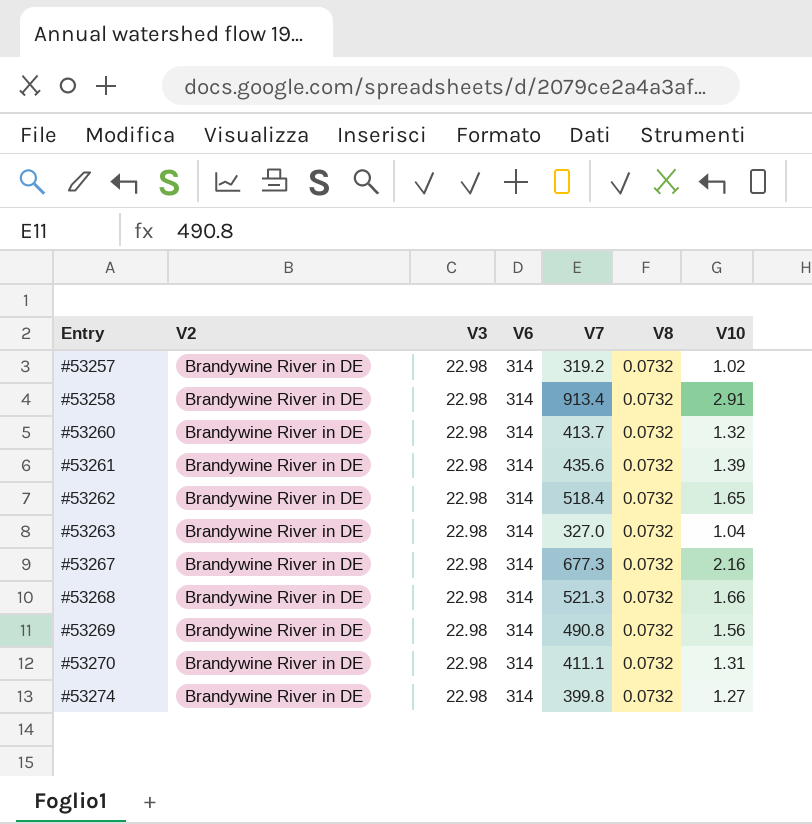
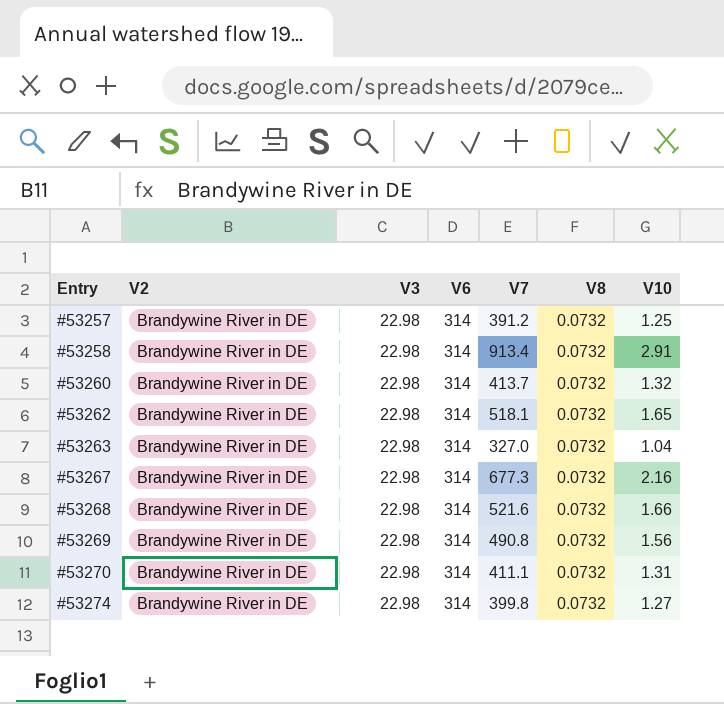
row #53261: Brandywine River in DE | 22.98 | 314 | 435.6 | 0.0732 | 1.39 -> none
#53257 | V7: 319.2 -> 391.2
#53257 | V10: 1.02 -> 1.25
#53262 | V7: 518.4 -> 518.1
#53268 | V7: 521.3 -> 521.6

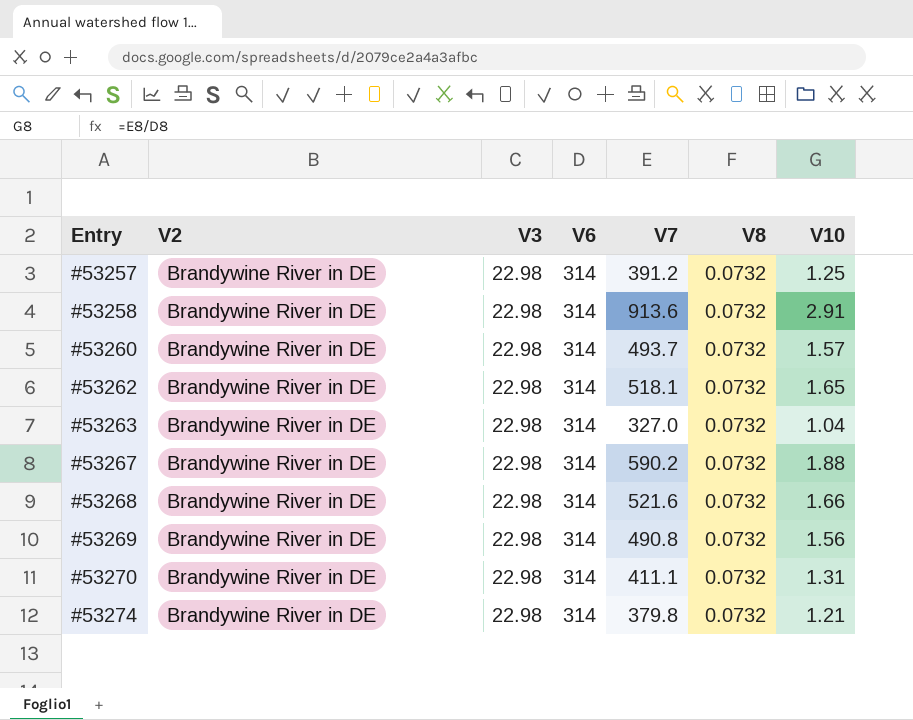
#53258 | V7: 913.4 -> 913.6
#53260 | V7: 413.7 -> 493.7
#53260 | V10: 1.32 -> 1.57
#53267 | V7: 677.3 -> 590.2
#53267 | V10: 2.16 -> 1.88
#53274 | V7: 399.8 -> 379.8
#53274 | V10: 1.27 -> 1.21

